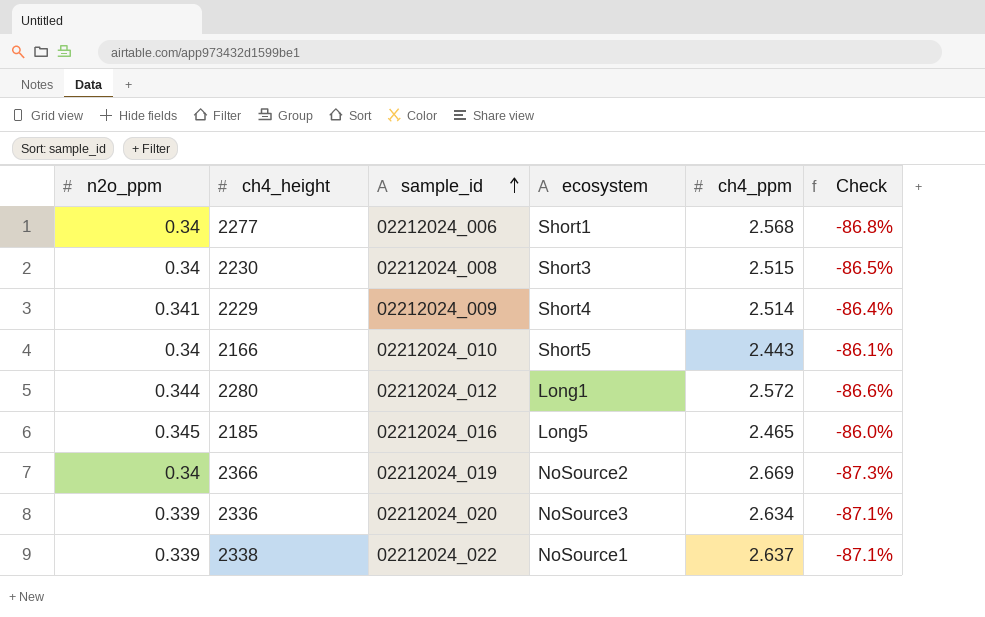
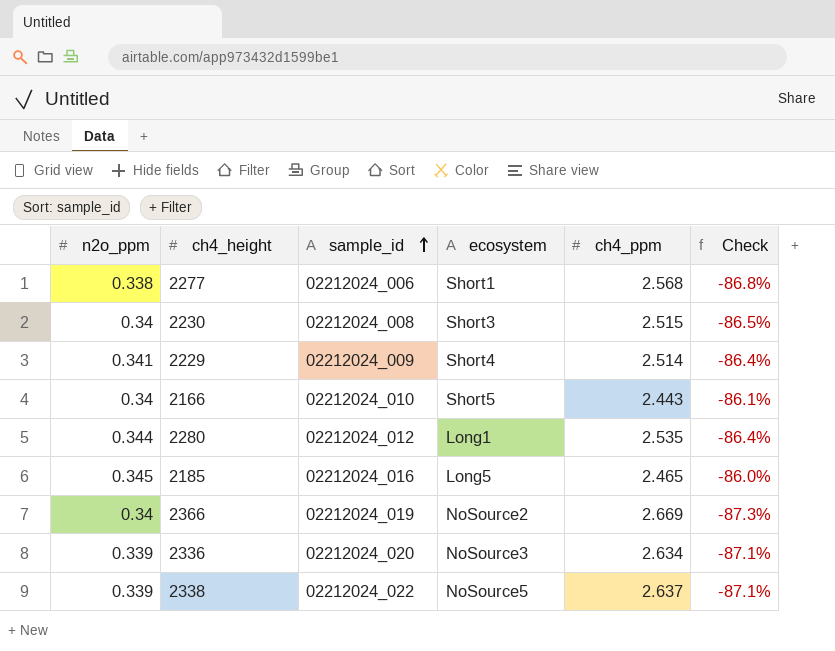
2277 | n2o_ppm: 0.34 -> 0.338
2280 | ch4_ppm: 2.572 -> 2.535
2280 | Check: -86.6% -> -86.4%
2338 | ecosystem: NoSource1 -> NoSource5

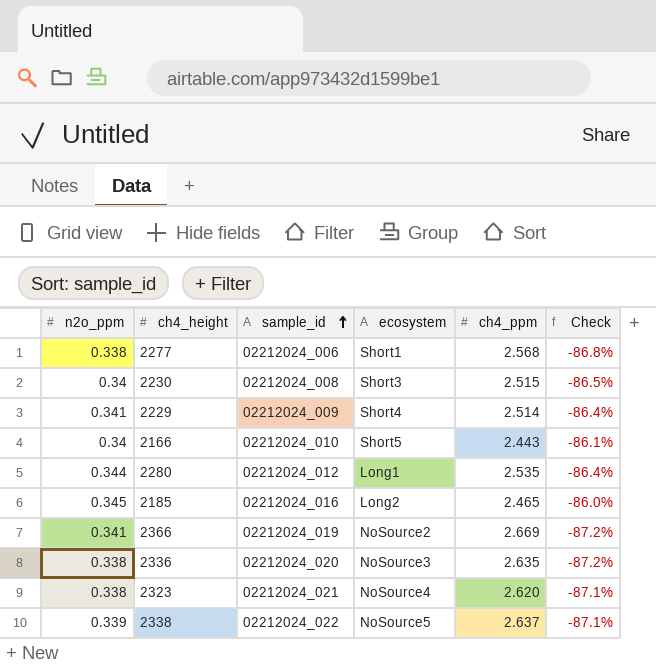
2185 | ecosystem: Long5 -> Long2
2366 | n2o_ppm: 0.34 -> 0.341
2366 | Check: -87.3% -> -87.2%
2336 | n2o_ppm: 0.339 -> 0.338
2336 | ch4_ppm: 2.634 -> 2.635
2336 | Check: -87.1% -> -87.2%
row 2323: none -> 0.338 | 02212024_021 | NoSource4 | 2.620 | -87.1%

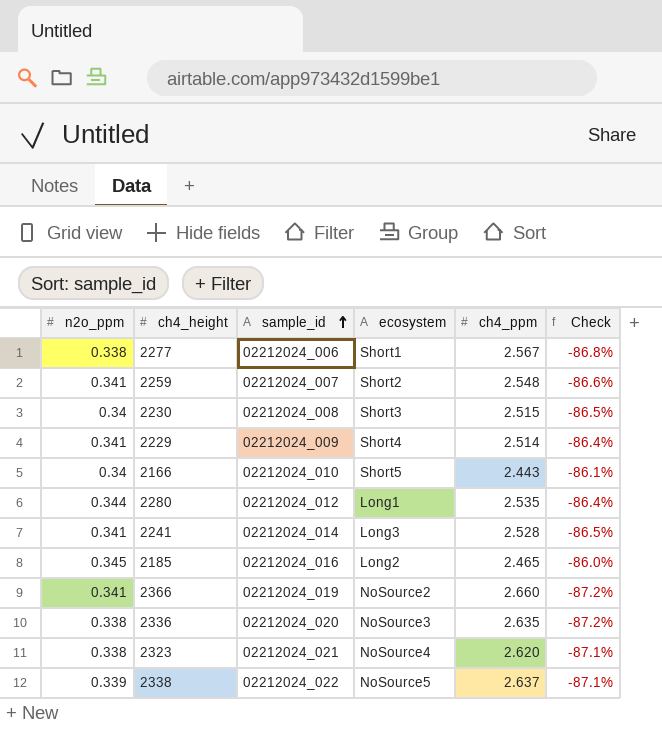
2277 | ch4_ppm: 2.568 -> 2.567
row 2259: none -> 0.341 | 02212024_007 | Short2 | 2.548 | -86.6%
row 2241: none -> 0.341 | 02212024_014 | Long3 | 2.528 | -86.5%
2366 | ch4_ppm: 2.669 -> 2.660

